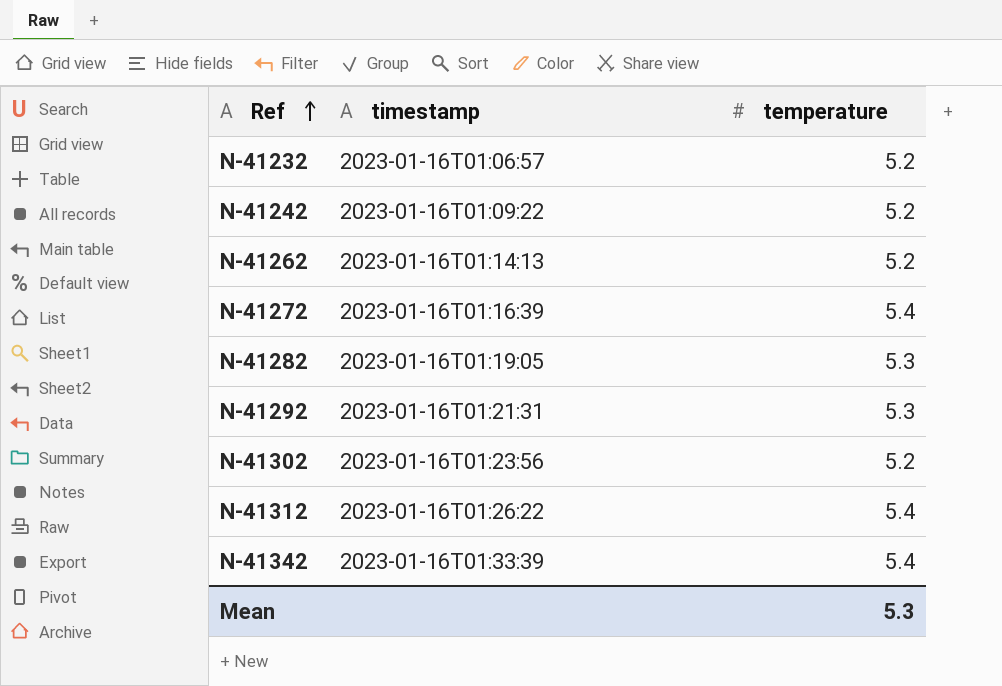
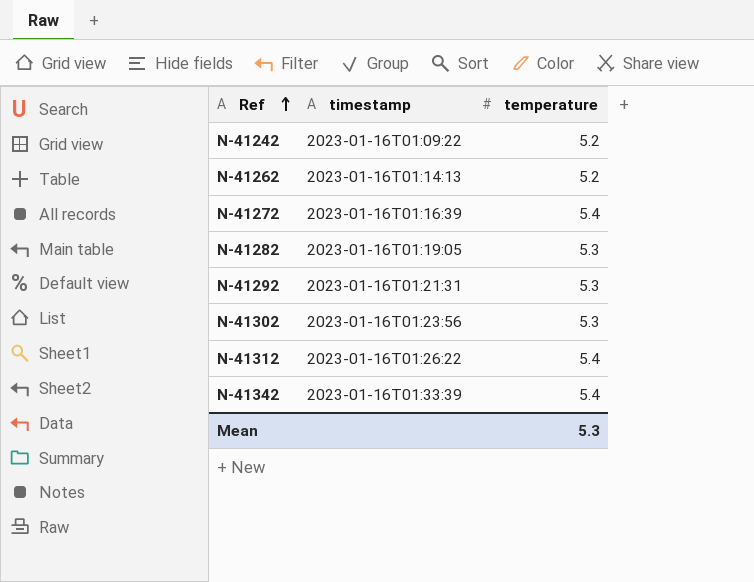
row N-41232: 2023-01-16T01:06:57 | 5.2 -> none
N-41302 | temperature: 5.2 -> 5.3

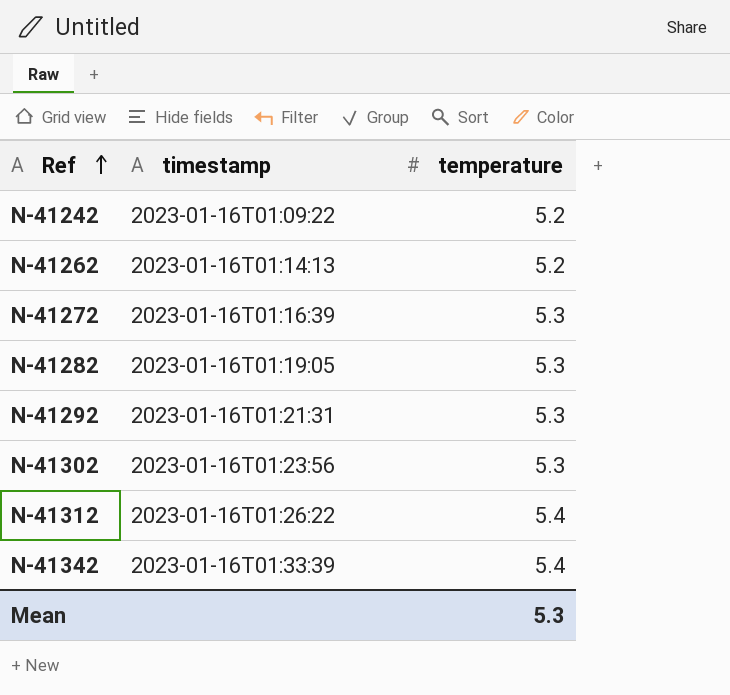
N-41272 | temperature: 5.4 -> 5.3

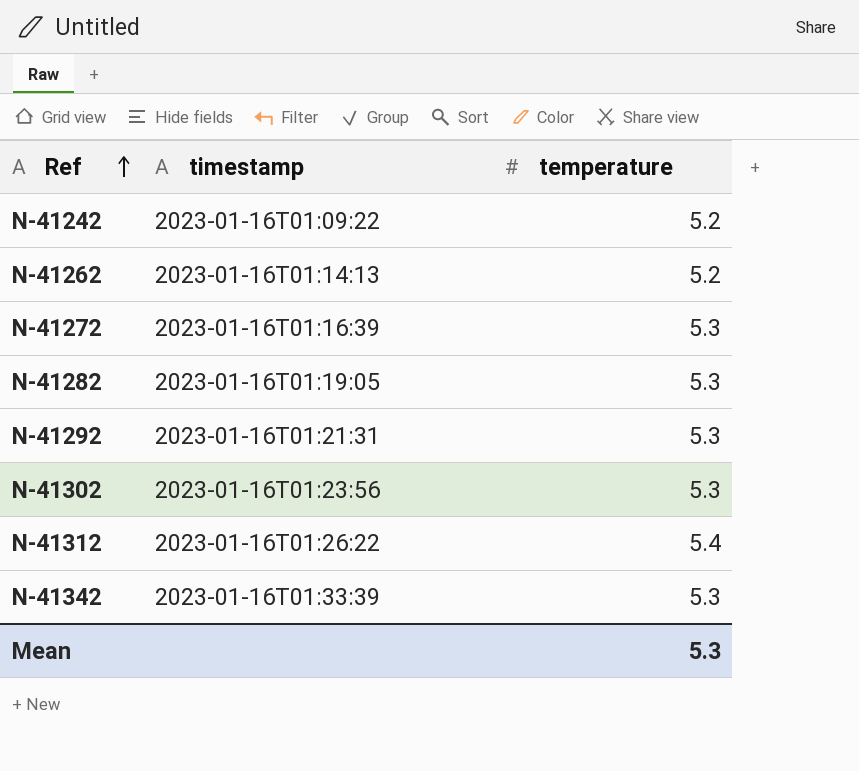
N-41342 | temperature: 5.4 -> 5.3

